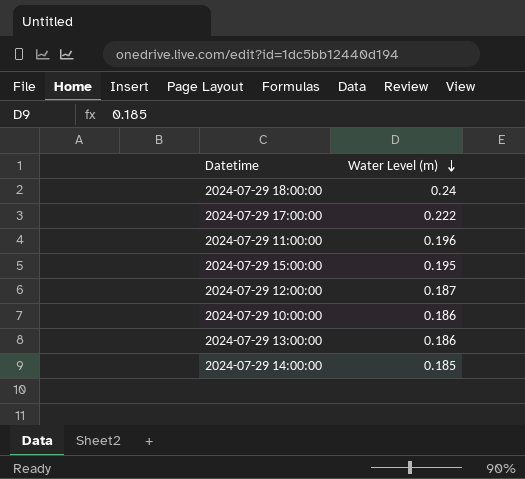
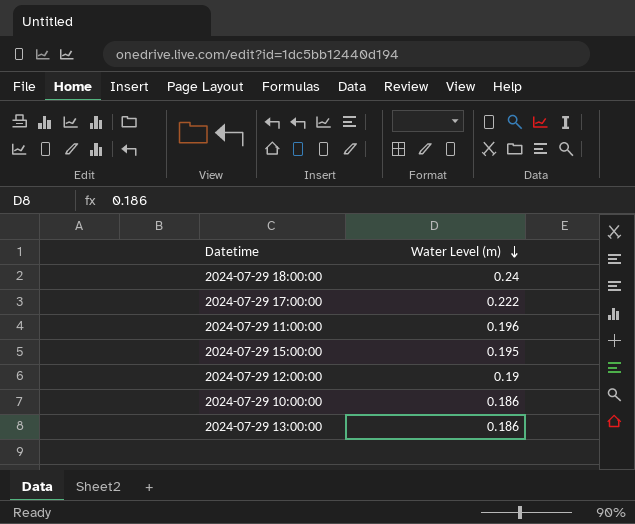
row 2024-07-29 14:00:00: 0.185 -> none
2024-07-29 12:00:00 | Water Level (m): 0.187 -> 0.19

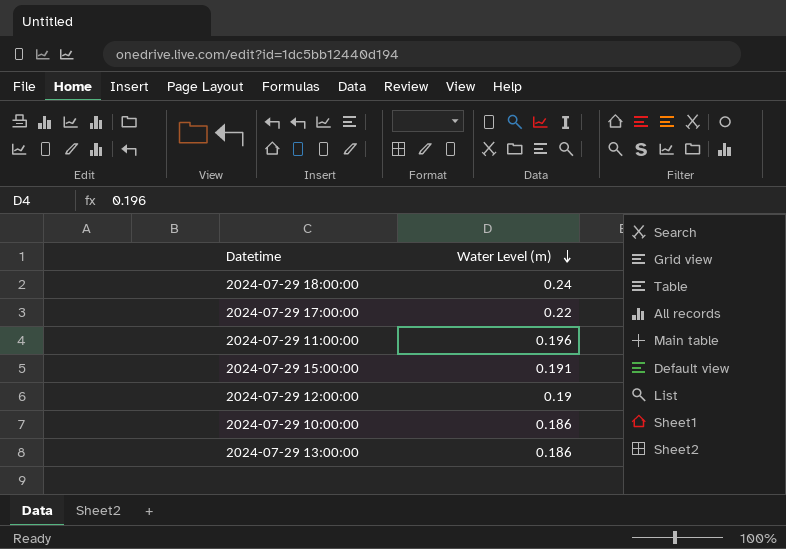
2024-07-29 17:00:00 | Water Level (m): 0.222 -> 0.22
2024-07-29 15:00:00 | Water Level (m): 0.195 -> 0.191

